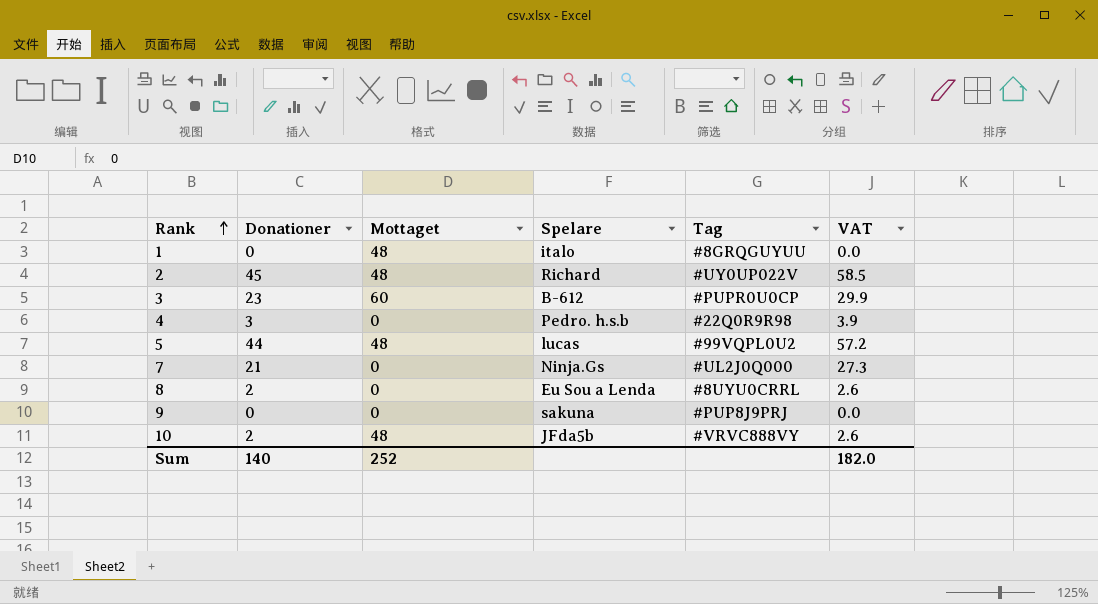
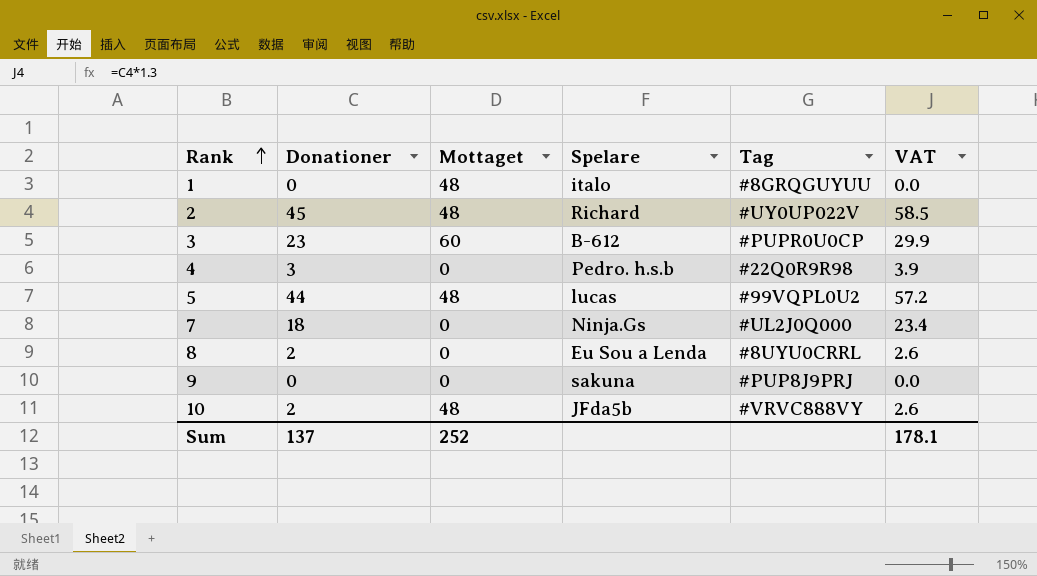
7 | Donationer: 21 -> 18
7 | VAT: 27.3 -> 23.4
Sum | Donationer: 140 -> 137
Sum | VAT: 182.0 -> 178.1

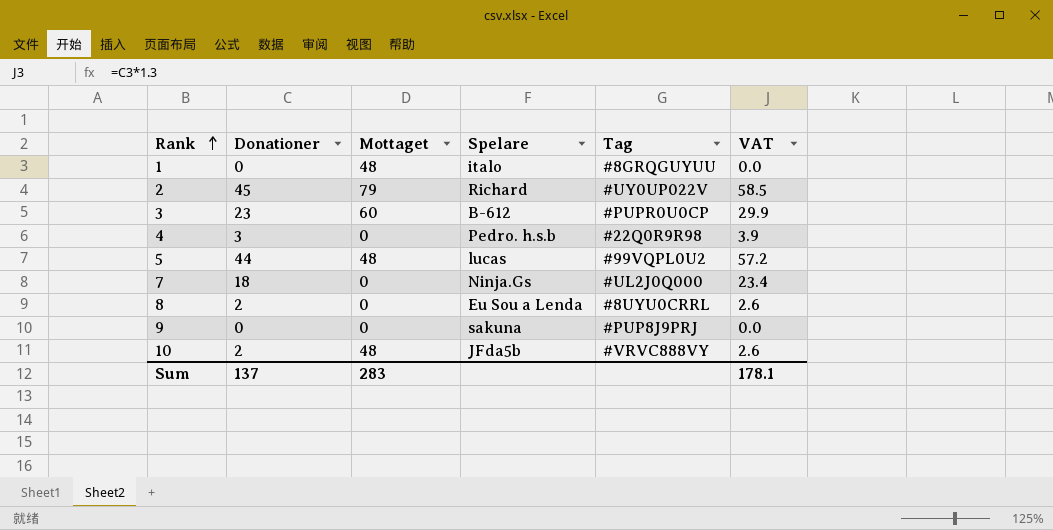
2 | Mottaget: 48 -> 79
Sum | Mottaget: 252 -> 283

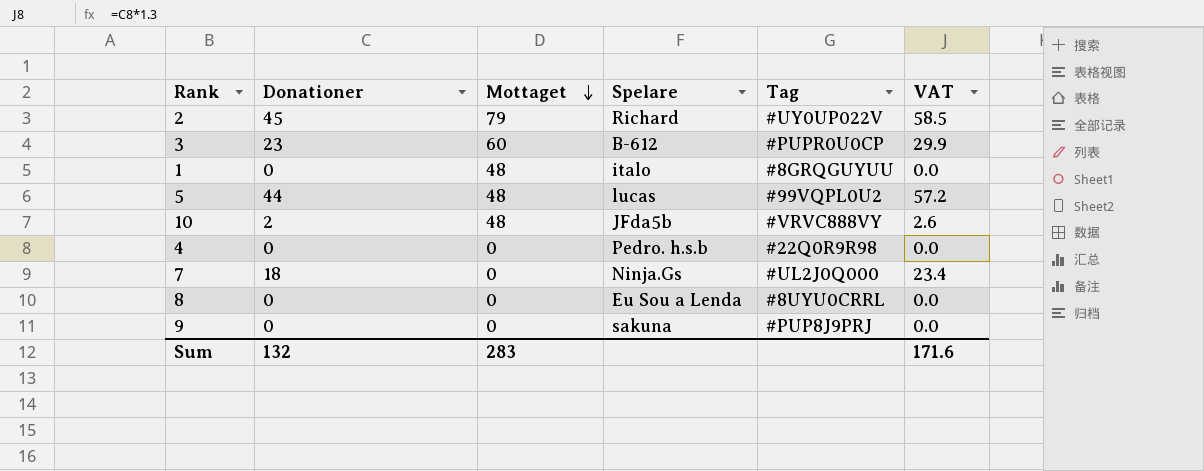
row order: Rank ascending -> Mottaget descending
4 | Donationer: 3 -> 0
4 | VAT: 3.9 -> 0.0
8 | Donationer: 2 -> 0
8 | VAT: 2.6 -> 0.0
Sum | Donationer: 137 -> 132
Sum | VAT: 178.1 -> 171.6

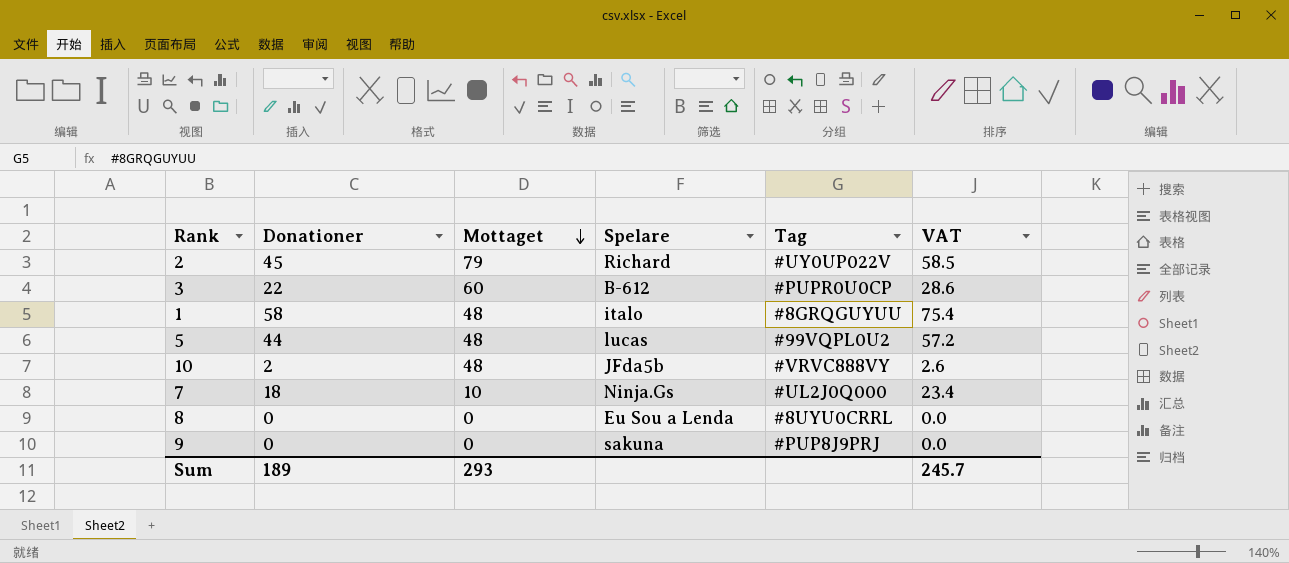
row 4: 0 | 0 | Pedro. h.s.b | #22Q0R9R98 | 0.0 -> none
3 | Donationer: 23 -> 22
3 | VAT: 29.9 -> 28.6
1 | Donationer: 0 -> 58
1 | VAT: 0.0 -> 75.4
7 | Mottaget: 0 -> 10
Sum | Donationer: 132 -> 189
Sum | Mottaget: 283 -> 293
Sum | VAT: 171.6 -> 245.7

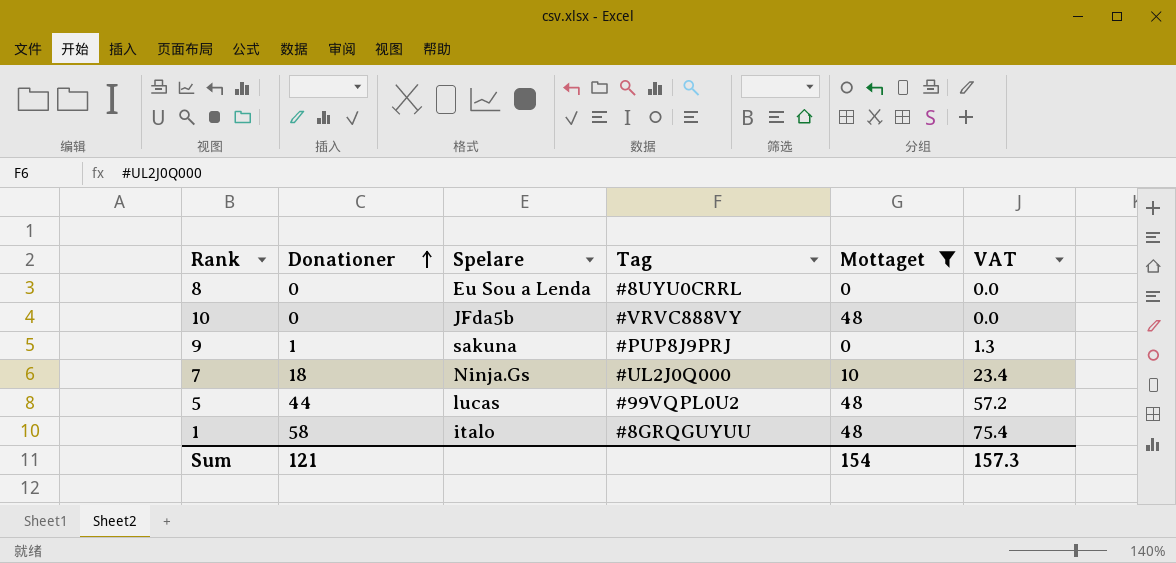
filter: none -> Mottaget <= 48
row order: Mottaget descending -> Donationer ascending
column Mottaget | position: 3 -> 5
10 | Donationer: 2 -> 0
10 | VAT: 2.6 -> 0.0
9 | Donationer: 0 -> 1
9 | VAT: 0.0 -> 1.3
Sum | Donationer: 189 -> 121
Sum | Mottaget: 293 -> 154
Sum | VAT: 245.7 -> 157.3

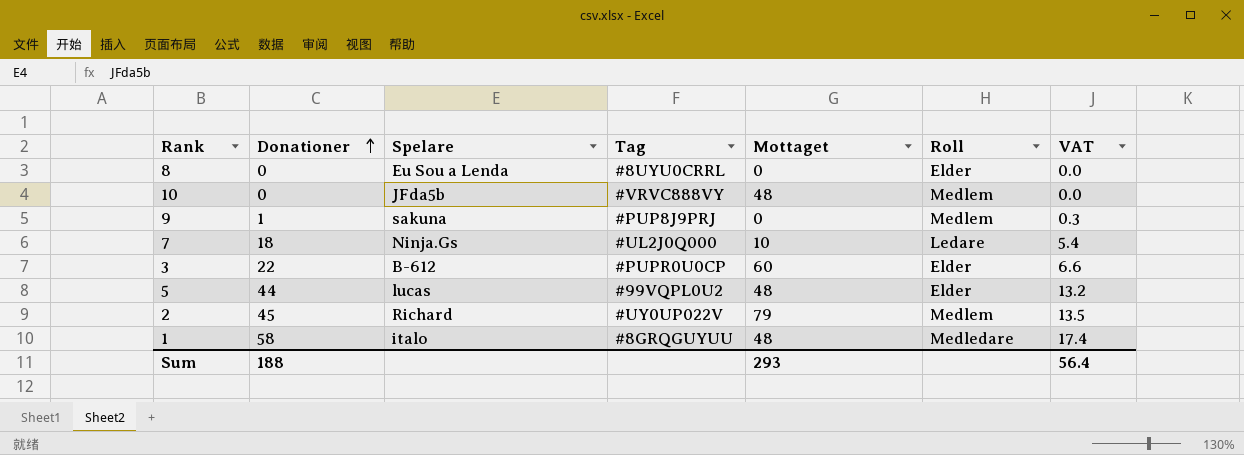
filter: Mottaget <= 48 -> none
column Roll | position: none -> 6
column VAT | formula: [Donationer] * 1.3 -> [Donationer] * 0.3
Sum | Donationer: 121 -> 188
Sum | Mottaget: 154 -> 293
Sum | VAT: 157.3 -> 56.4

